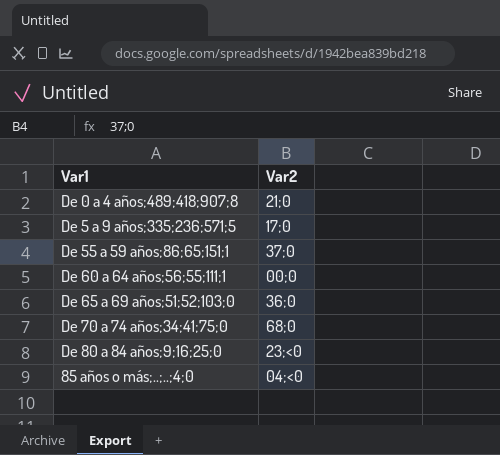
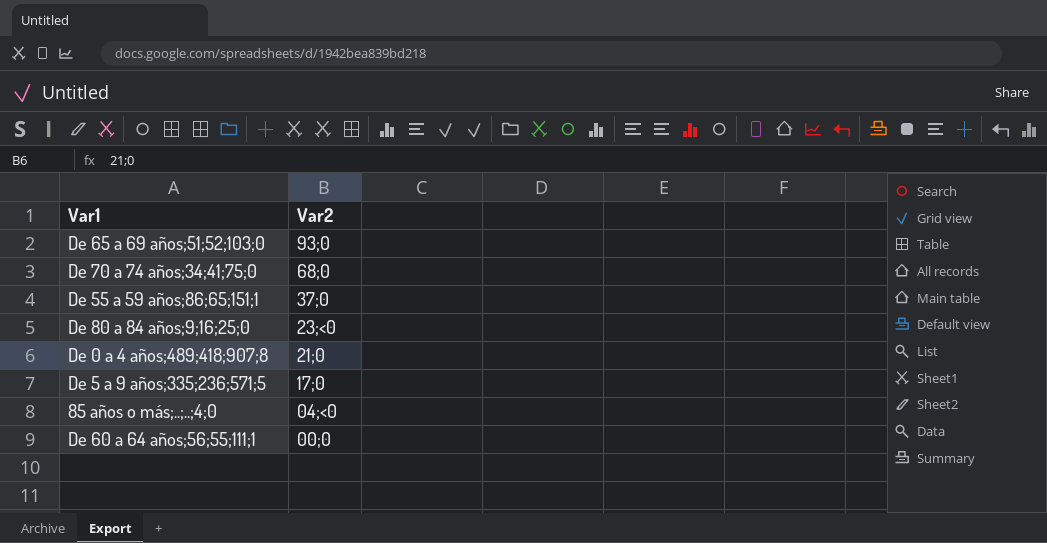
row order: none -> Var2 descending
De 65 a 69 años;51;52;103;0 | Var2: 36;0 -> 93;0

